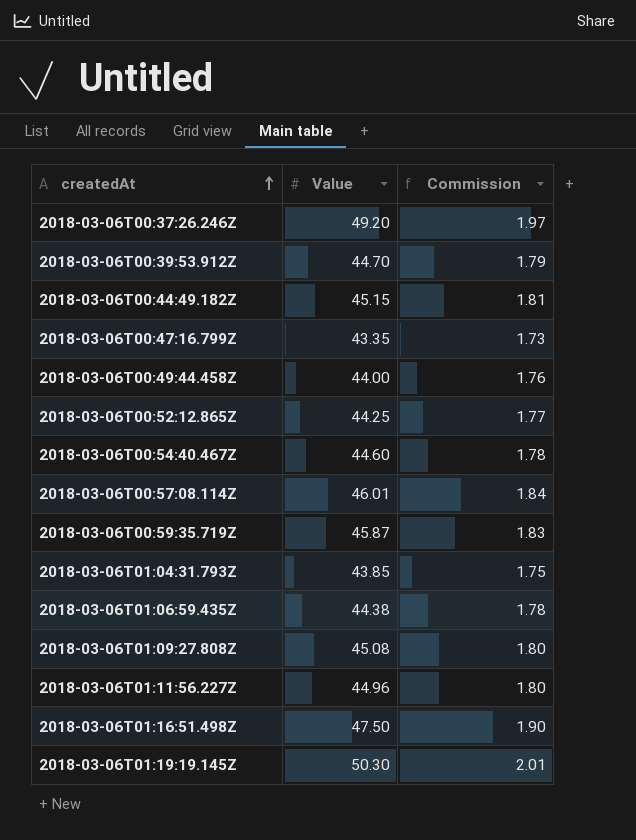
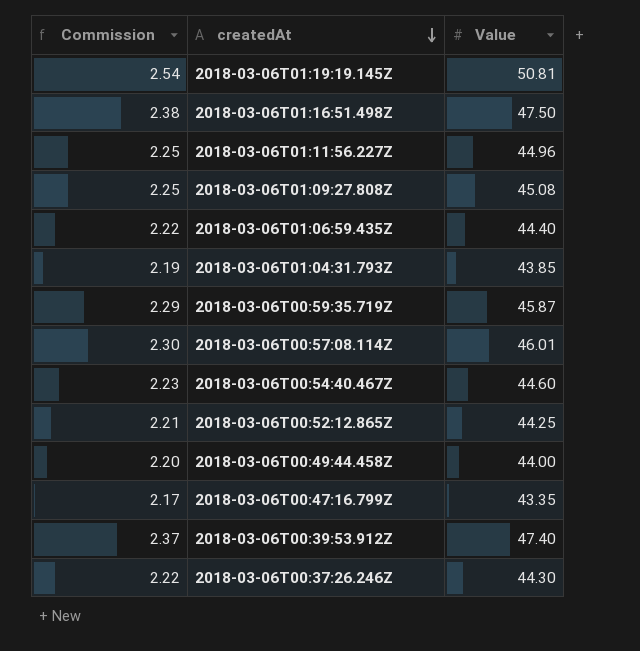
row order: createdAt ascending -> createdAt descending
column Commission | formula: [Value] * 0.04 -> [Value] * 0.05
column Commission | position: 3 -> 1
row 2018-03-06T00:44:49.182Z: 45.15 | 1.81 -> none
2018-03-06T01:19:19.145Z | Value: 50.30 -> 50.81
2018-03-06T01:06:59.435Z | Value: 44.38 -> 44.40
2018-03-06T00:39:53.912Z | Value: 44.70 -> 47.40
2018-03-06T00:37:26.246Z | Value: 49.20 -> 44.30

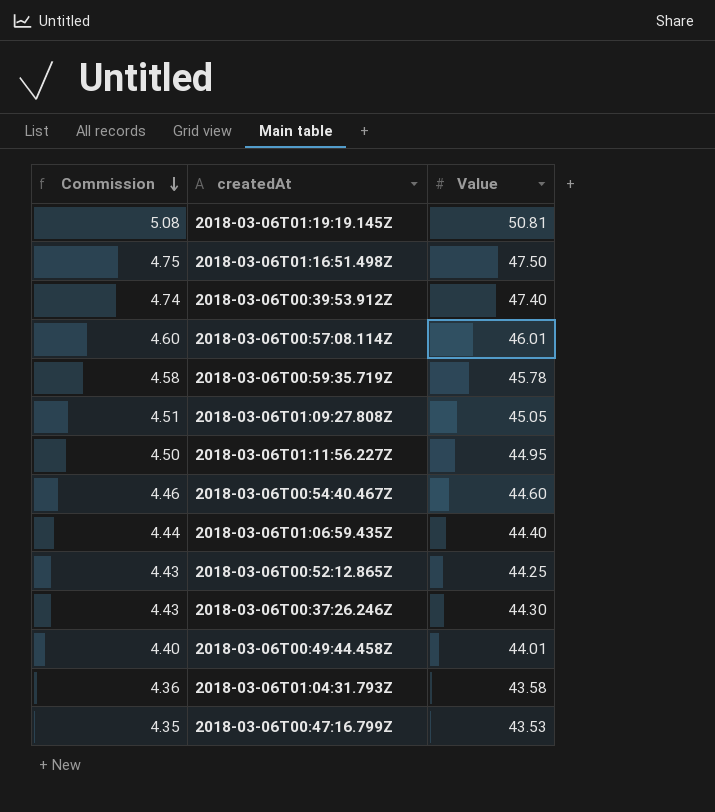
row order: createdAt descending -> Commission descending
column Commission | formula: [Value] * 0.05 -> [Value] * 0.1
2018-03-06T00:59:35.719Z | Value: 45.87 -> 45.78
2018-03-06T01:09:27.808Z | Value: 45.08 -> 45.05
2018-03-06T01:11:56.227Z | Value: 44.96 -> 44.95
2018-03-06T00:49:44.458Z | Value: 44.00 -> 44.01
2018-03-06T01:04:31.793Z | Value: 43.85 -> 43.58
2018-03-06T00:47:16.799Z | Value: 43.35 -> 43.53

